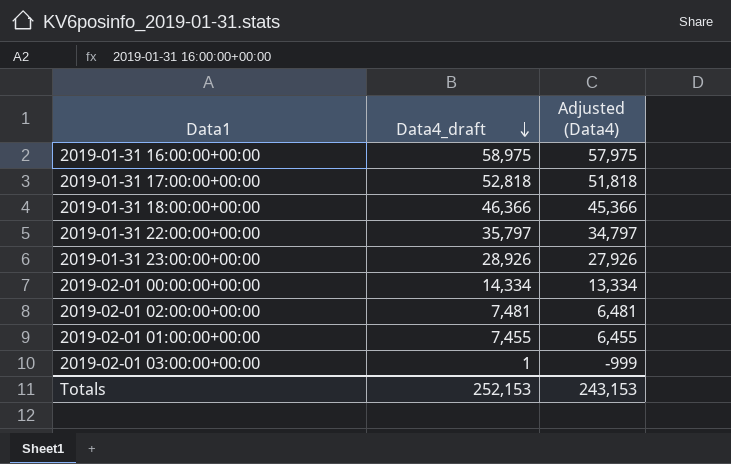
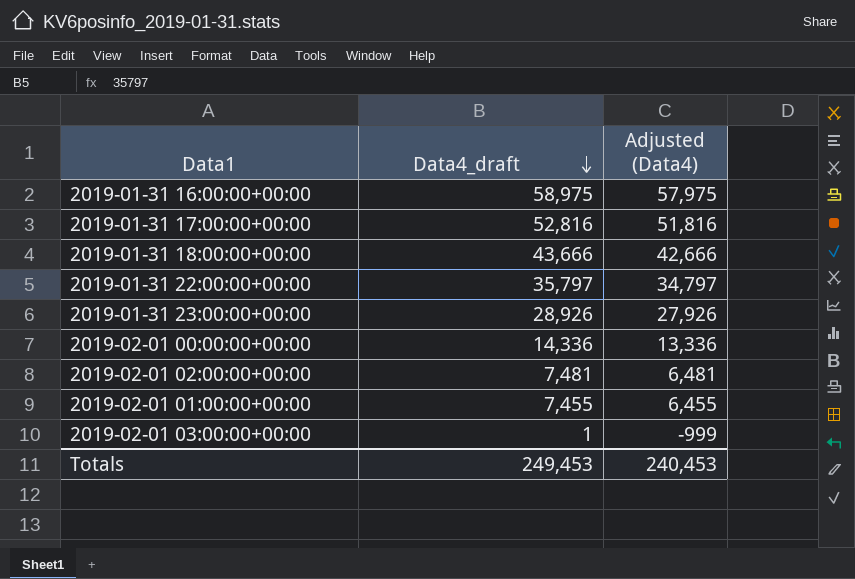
2019-01-31 17:00:00+00:00 | Data4_draft: 52,818 -> 52,816
2019-01-31 17:00:00+00:00 | Adjusted (Data4): 51,818 -> 51,816
2019-01-31 18:00:00+00:00 | Data4_draft: 46,366 -> 43,666
2019-01-31 18:00:00+00:00 | Adjusted (Data4): 45,366 -> 42,666
2019-02-01 00:00:00+00:00 | Data4_draft: 14,334 -> 14,336
2019-02-01 00:00:00+00:00 | Adjusted (Data4): 13,334 -> 13,336
Totals | Data4_draft: 252,153 -> 249,453
Totals | Adjusted (Data4): 243,153 -> 240,453

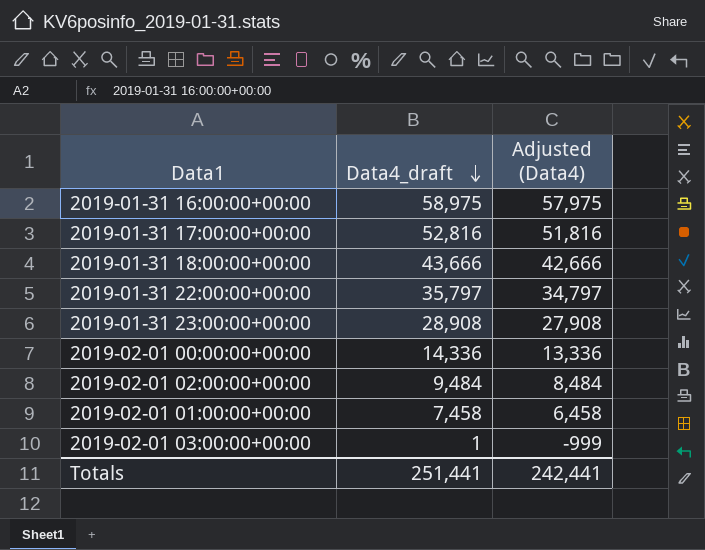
2019-01-31 23:00:00+00:00 | Data4_draft: 28,926 -> 28,908
2019-01-31 23:00:00+00:00 | Adjusted (Data4): 27,926 -> 27,908
2019-02-01 02:00:00+00:00 | Data4_draft: 7,481 -> 9,484
2019-02-01 02:00:00+00:00 | Adjusted (Data4): 6,481 -> 8,484
2019-02-01 01:00:00+00:00 | Data4_draft: 7,455 -> 7,458
2019-02-01 01:00:00+00:00 | Adjusted (Data4): 6,455 -> 6,458
Totals | Data4_draft: 249,453 -> 251,441
Totals | Adjusted (Data4): 240,453 -> 242,441

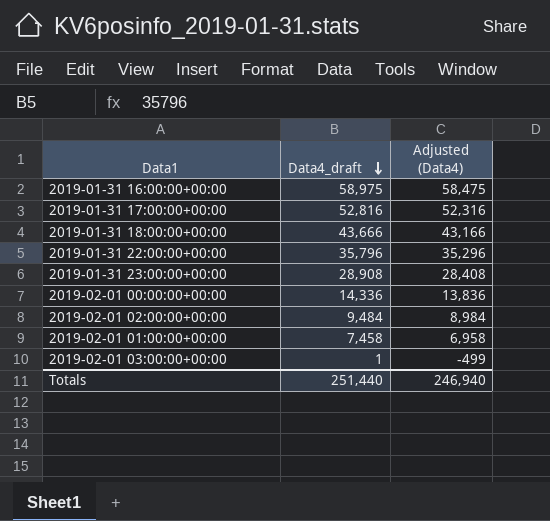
column Adjusted (Data4) | formula: [Data4_draft] - 1000 -> [Data4_draft] - 500
2019-01-31 22:00:00+00:00 | Data4_draft: 35,797 -> 35,796
Totals | Data4_draft: 251,441 -> 251,440
Totals | Adjusted (Data4): 242,441 -> 246,940

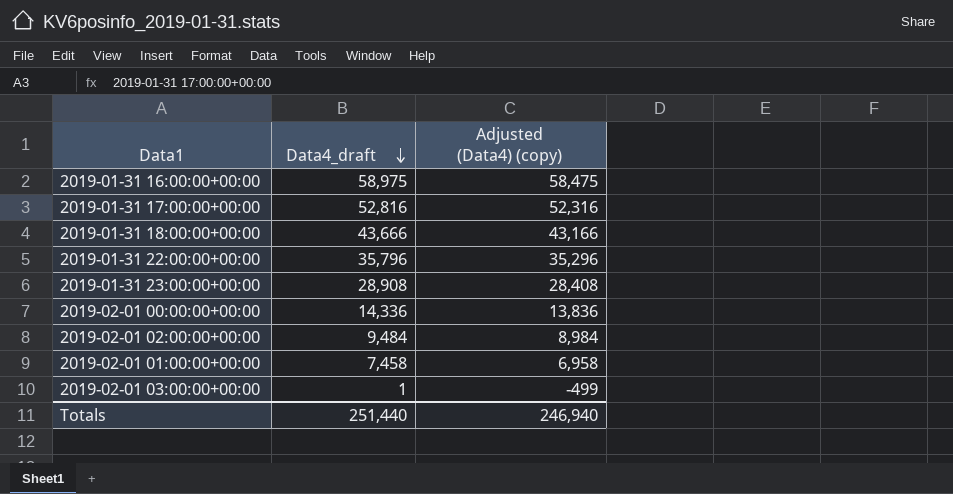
column name: Adjusted (Data4) -> Adjusted (Data4) (copy)

